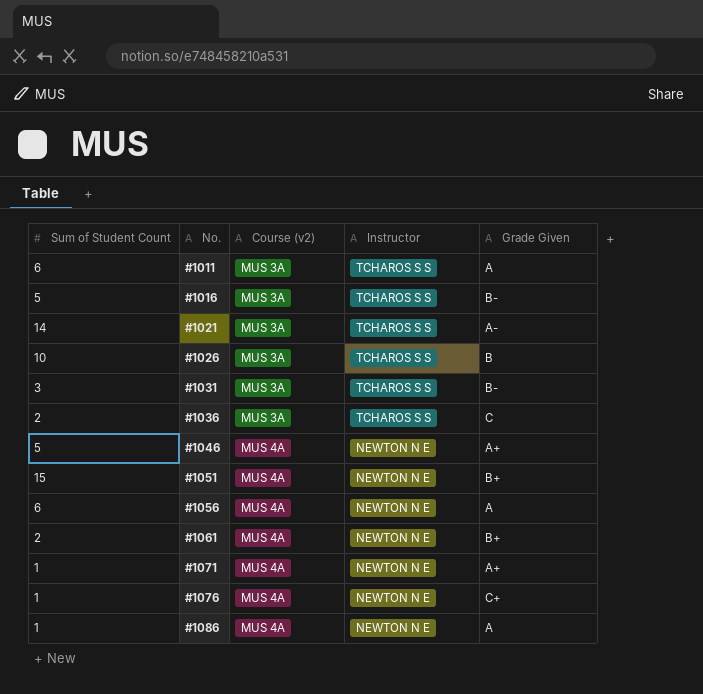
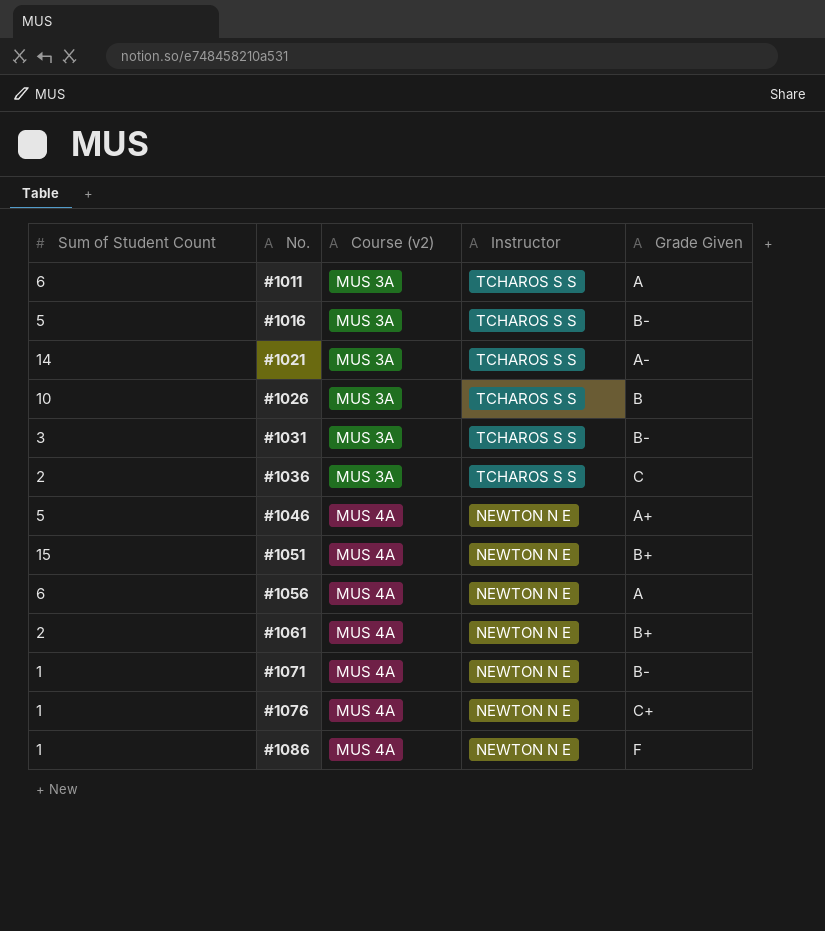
#1071 | Grade Given: A+ -> B-
#1086 | Grade Given: A -> F

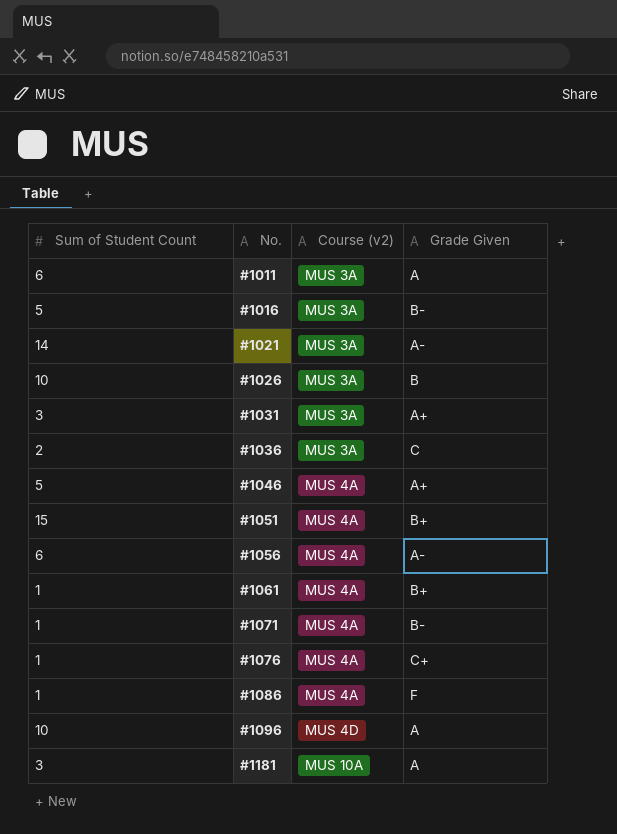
column Instructor | position: 4 -> none
#1031 | Grade Given: B- -> A+
#1056 | Grade Given: A -> A-
#1061 | Sum of Student Count: 2 -> 1
row #1096: none -> 10 | MUS 4D | A
row #1181: none -> 3 | MUS 10A | A

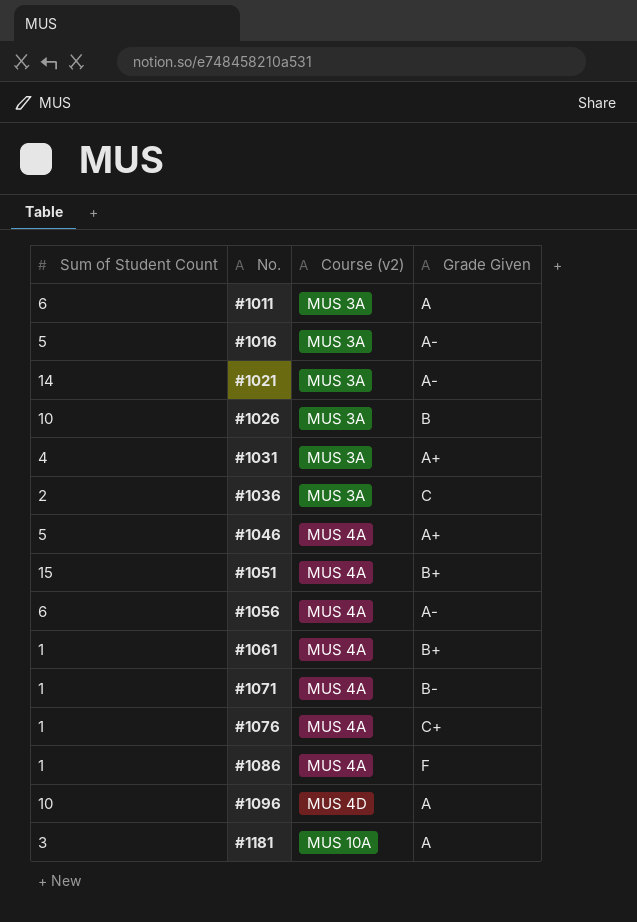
#1016 | Grade Given: B- -> A-
#1031 | Sum of Student Count: 3 -> 4

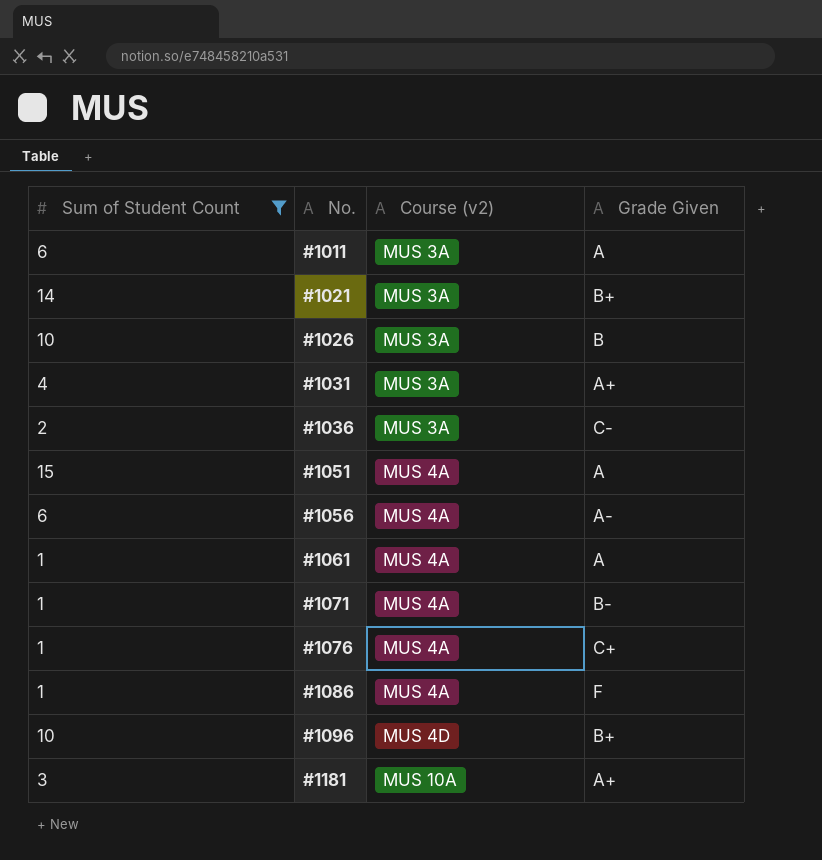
filter: none -> Sum of Student Count != 5
#1021 | Grade Given: A- -> B+
#1036 | Grade Given: C -> C-
#1051 | Grade Given: B+ -> A
#1061 | Grade Given: B+ -> A
#1096 | Grade Given: A -> B+
#1181 | Grade Given: A -> A+

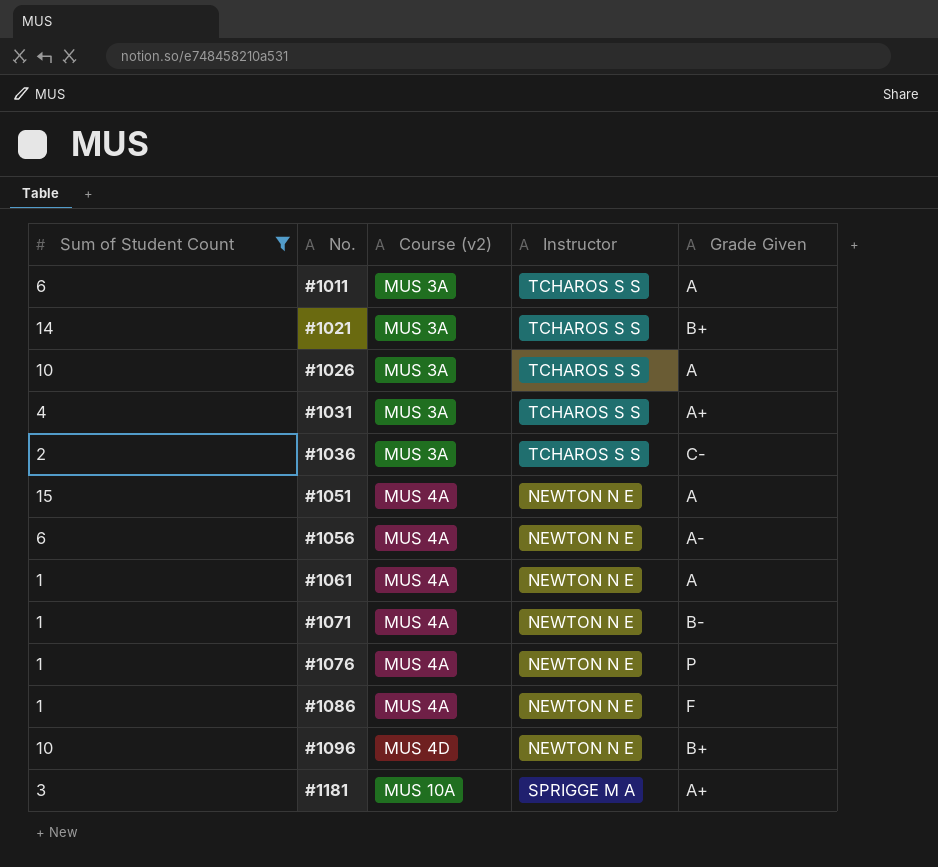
column Instructor | position: none -> 4
#1026 | Grade Given: B -> A
#1076 | Grade Given: C+ -> P

